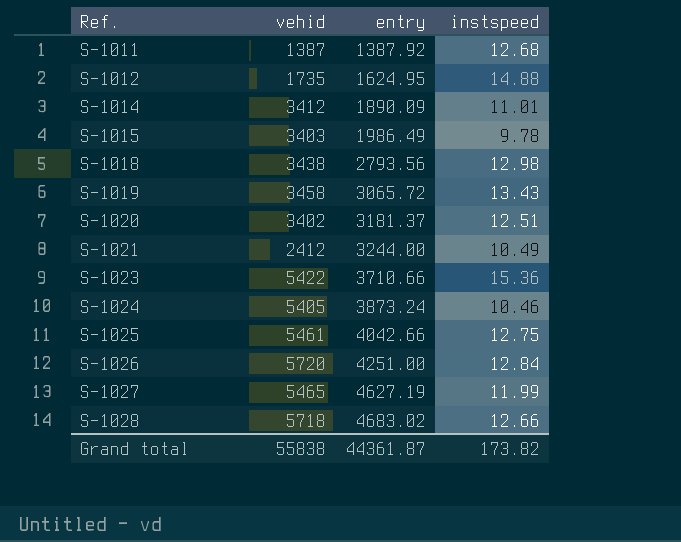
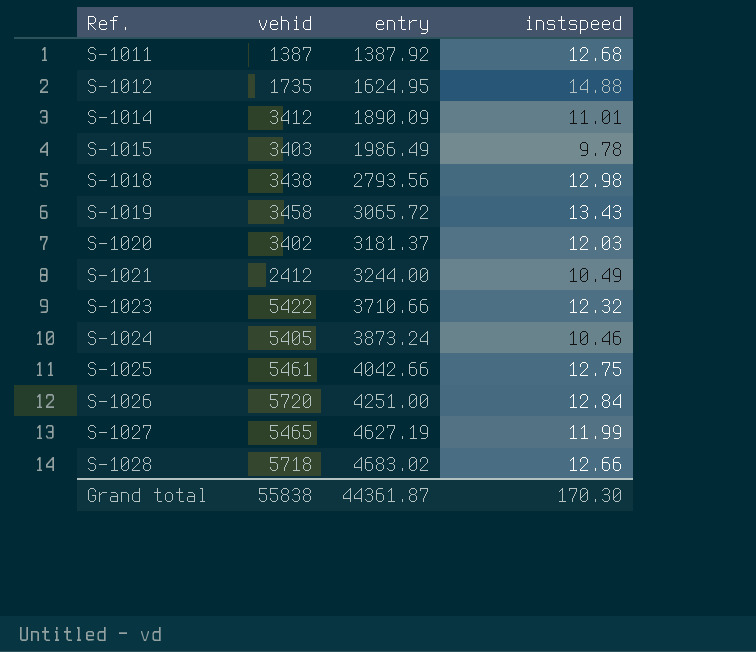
S-1020 | instspeed: 12.51 -> 12.03
S-1023 | instspeed: 15.36 -> 12.32
Grand total | instspeed: 173.82 -> 170.30

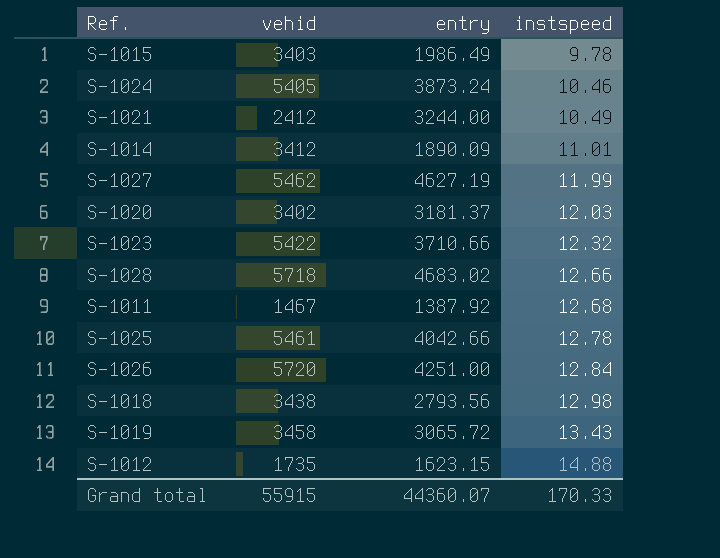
row order: Ref. ascending -> instspeed ascending
S-1027 | vehid: 5465 -> 5462
S-1011 | vehid: 1387 -> 1467
S-1025 | instspeed: 12.75 -> 12.78
S-1012 | entry: 1624.95 -> 1623.15
Grand total | vehid: 55838 -> 55915
Grand total | entry: 44361.87 -> 44360.07
Grand total | instspeed: 170.30 -> 170.33

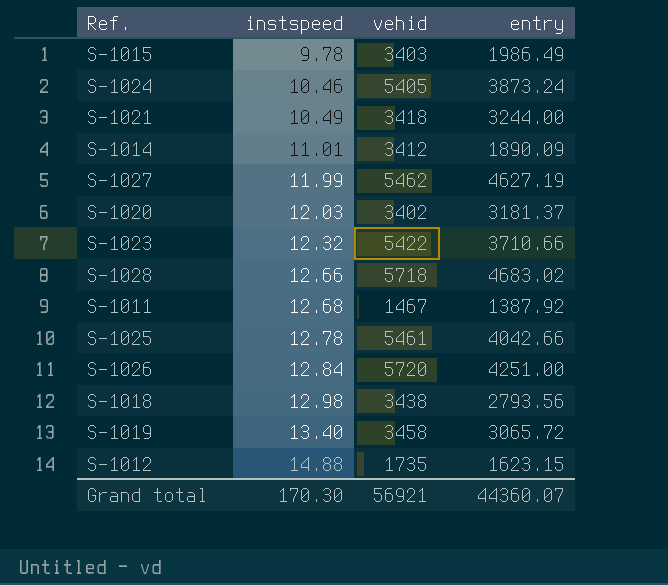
column instspeed | position: 4 -> 2
S-1021 | vehid: 2412 -> 3418
S-1019 | instspeed: 13.43 -> 13.40
Grand total | instspeed: 170.33 -> 170.30
Grand total | vehid: 55915 -> 56921

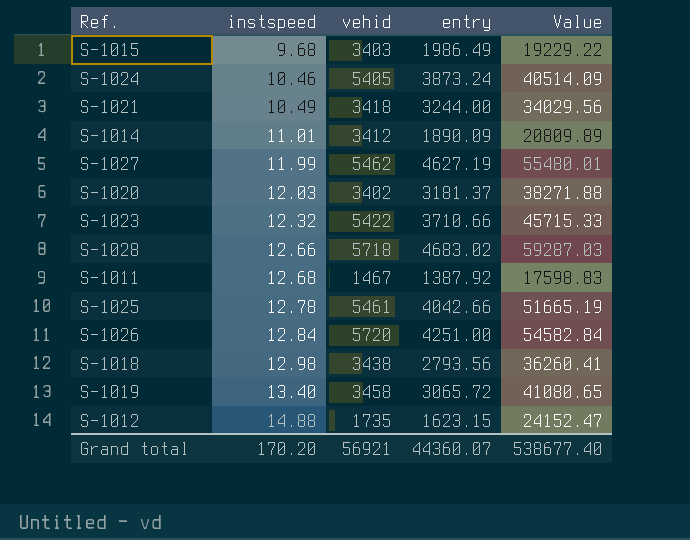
column Value | formula: none -> [instspeed] * [entry]
S-1015 | instspeed: 9.78 -> 9.68
Grand total | instspeed: 170.30 -> 170.20

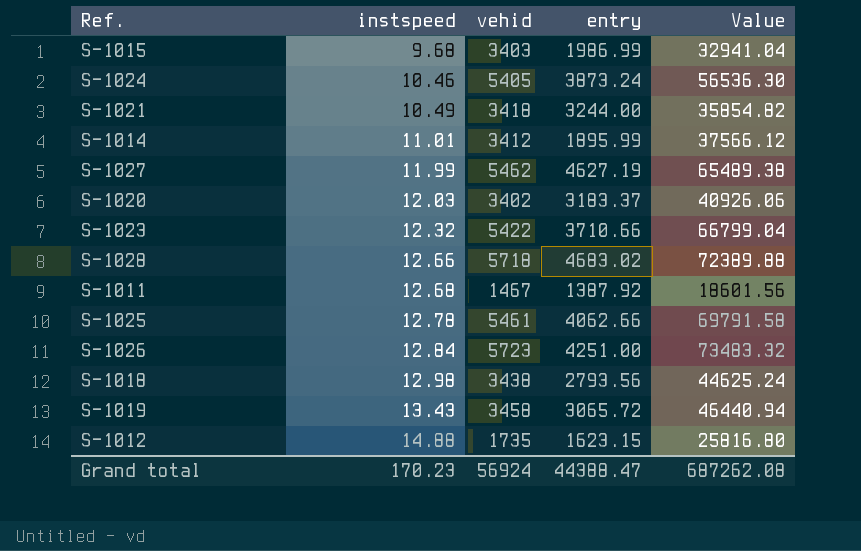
column Value | formula: [instspeed] * [entry] -> [instspeed] * [vehid]
S-1015 | entry: 1986.49 -> 1986.99
S-1014 | entry: 1890.09 -> 1895.99
S-1020 | entry: 3181.37 -> 3183.37
S-1025 | entry: 4042.66 -> 4062.66
S-1026 | vehid: 5720 -> 5723
S-1019 | instspeed: 13.40 -> 13.43
Grand total | instspeed: 170.20 -> 170.23
Grand total | vehid: 56921 -> 56924
Grand total | entry: 44360.07 -> 44388.47
Grand total | Value: 538677.40 -> 687262.08

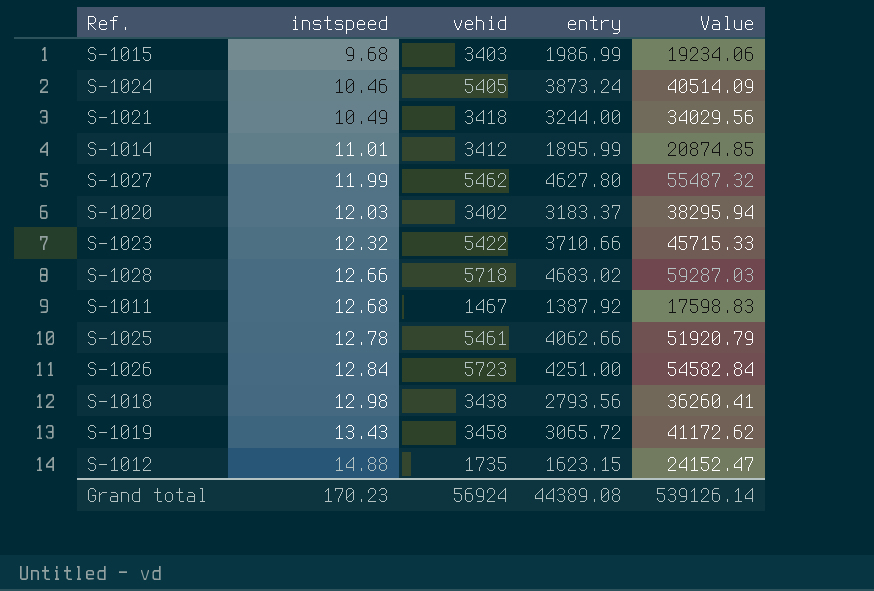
column Value | formula: [instspeed] * [vehid] -> [instspeed] * [entry]
S-1027 | entry: 4627.19 -> 4627.80
Grand total | entry: 44388.47 -> 44389.08
Grand total | Value: 687262.08 -> 539126.14

